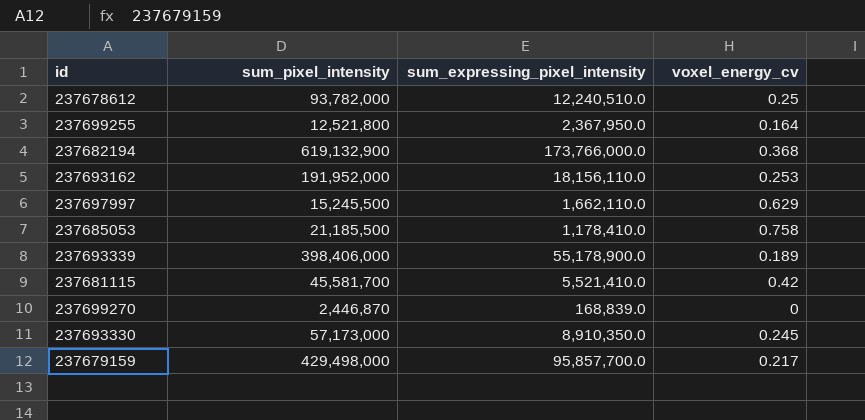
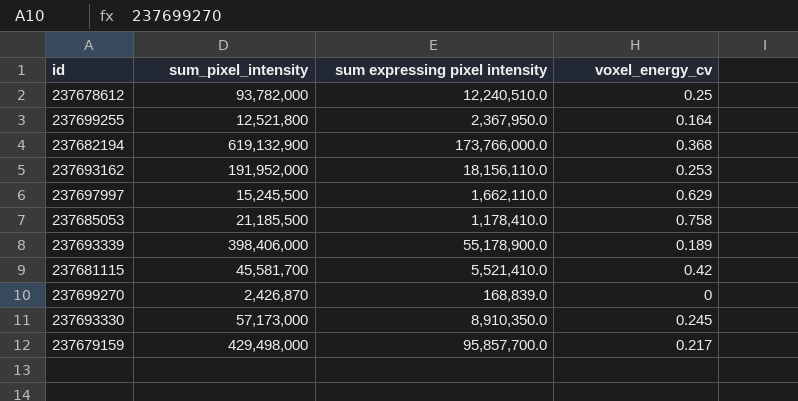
column name: sum_expressing_pixel_intensity -> sum expressing pixel intensity
237699270 | sum_pixel_intensity: 2,446,870 -> 2,426,870

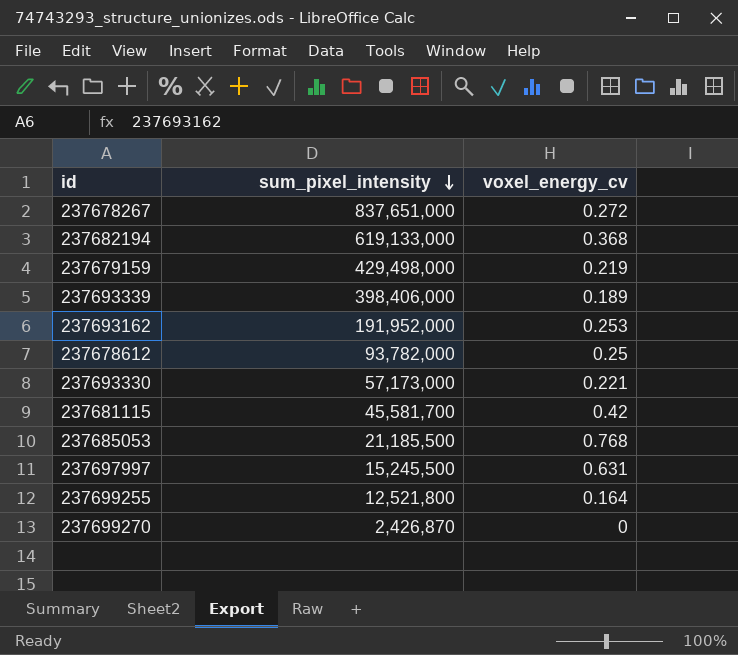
row order: none -> sum_pixel_intensity descending
column sum expressing pixel intensity | position: 3 -> none
row 237678267: none -> 837,651,000 | 0.272
237682194 | sum_pixel_intensity: 619,132,900 -> 619,133,000
237679159 | voxel_energy_cv: 0.217 -> 0.219
237693330 | voxel_energy_cv: 0.245 -> 0.221
237685053 | voxel_energy_cv: 0.758 -> 0.768
237697997 | voxel_energy_cv: 0.629 -> 0.631

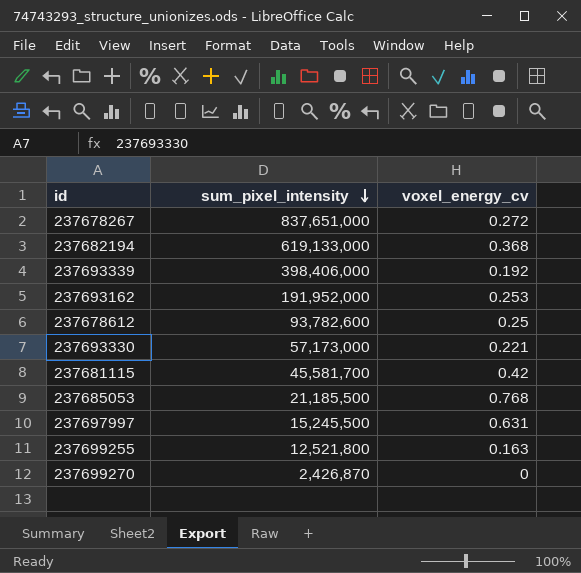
row 237679159: 429,498,000 | 0.219 -> none
237693339 | voxel_energy_cv: 0.189 -> 0.192
237678612 | sum_pixel_intensity: 93,782,000 -> 93,782,600
237699255 | voxel_energy_cv: 0.164 -> 0.163

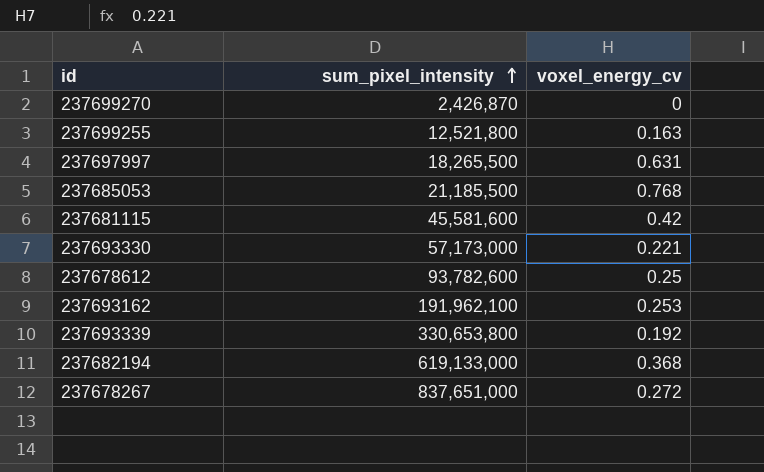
row order: sum_pixel_intensity descending -> sum_pixel_intensity ascending
237697997 | sum_pixel_intensity: 15,245,500 -> 18,265,500
237681115 | sum_pixel_intensity: 45,581,700 -> 45,581,600
237693162 | sum_pixel_intensity: 191,952,000 -> 191,962,100
237693339 | sum_pixel_intensity: 398,406,000 -> 330,653,800

